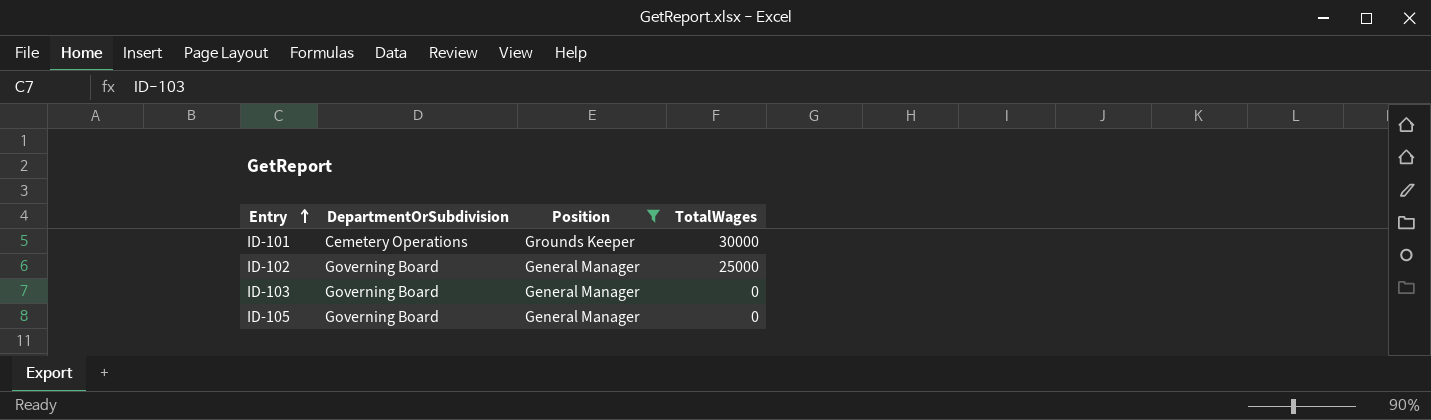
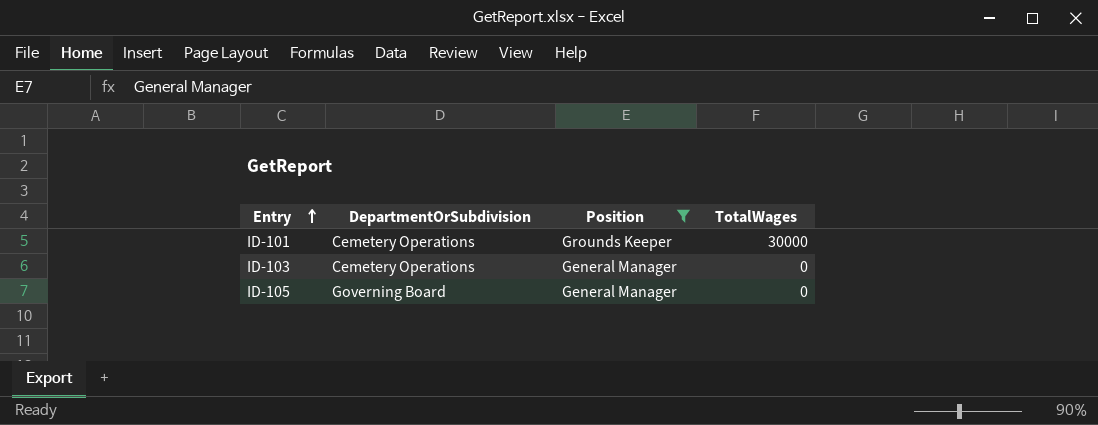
row ID-102: Governing Board | General Manager | 25000 -> none
ID-103 | DepartmentOrSubdivision: Governing Board -> Cemetery Operations

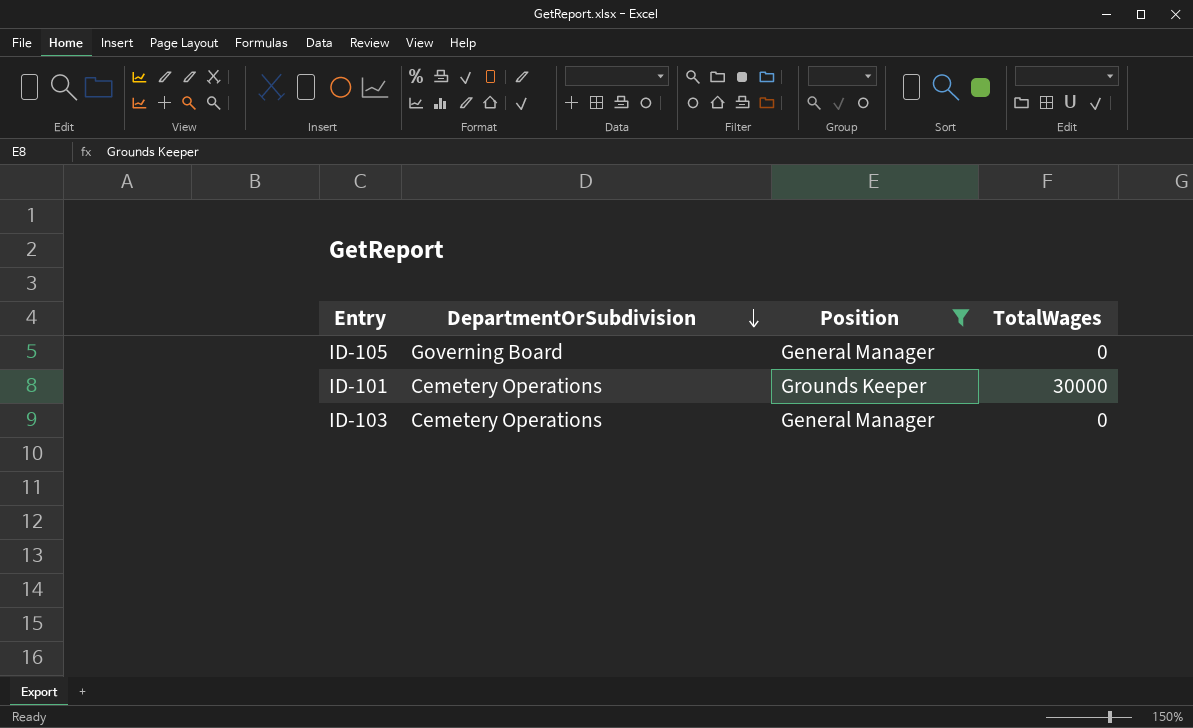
row order: Entry ascending -> DepartmentOrSubdivision descending

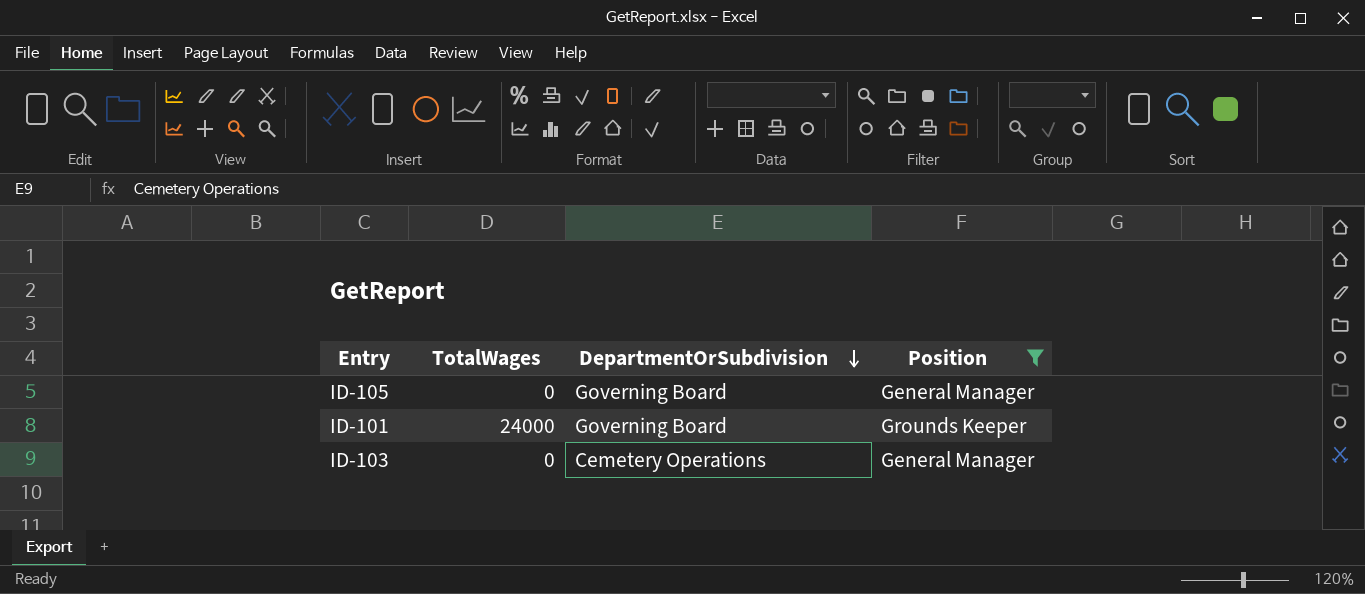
column TotalWages | position: 4 -> 2
ID-101 | TotalWages: 30000 -> 24000
ID-101 | DepartmentOrSubdivision: Cemetery Operations -> Governing Board

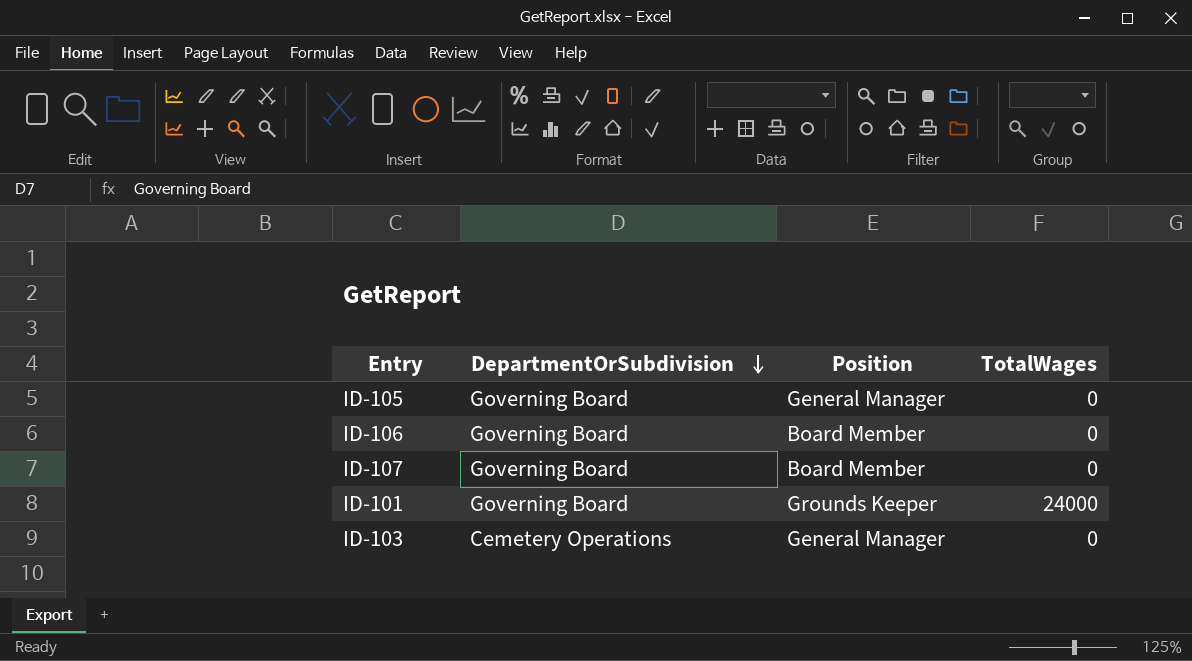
filter: Position != Board Member -> none
column TotalWages | position: 2 -> 4

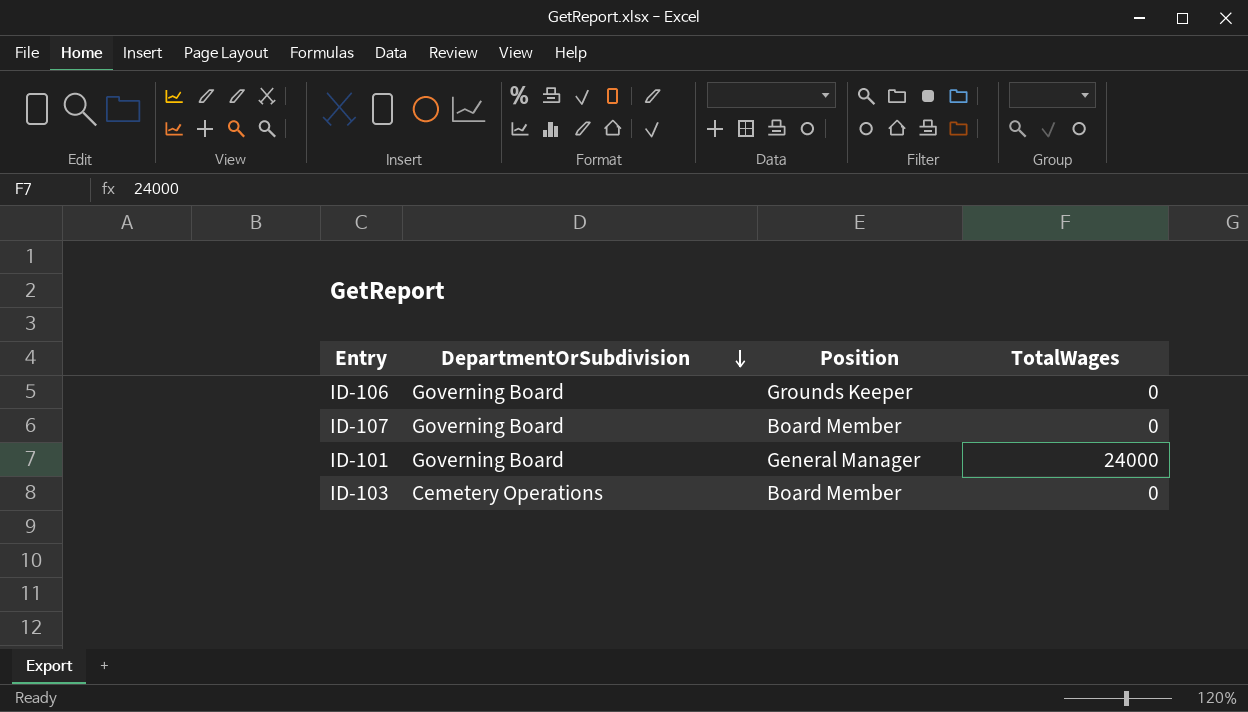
row ID-105: Governing Board | General Manager | 0 -> none
ID-106 | Position: Board Member -> Grounds Keeper
ID-101 | Position: Grounds Keeper -> General Manager
ID-103 | Position: General Manager -> Board Member

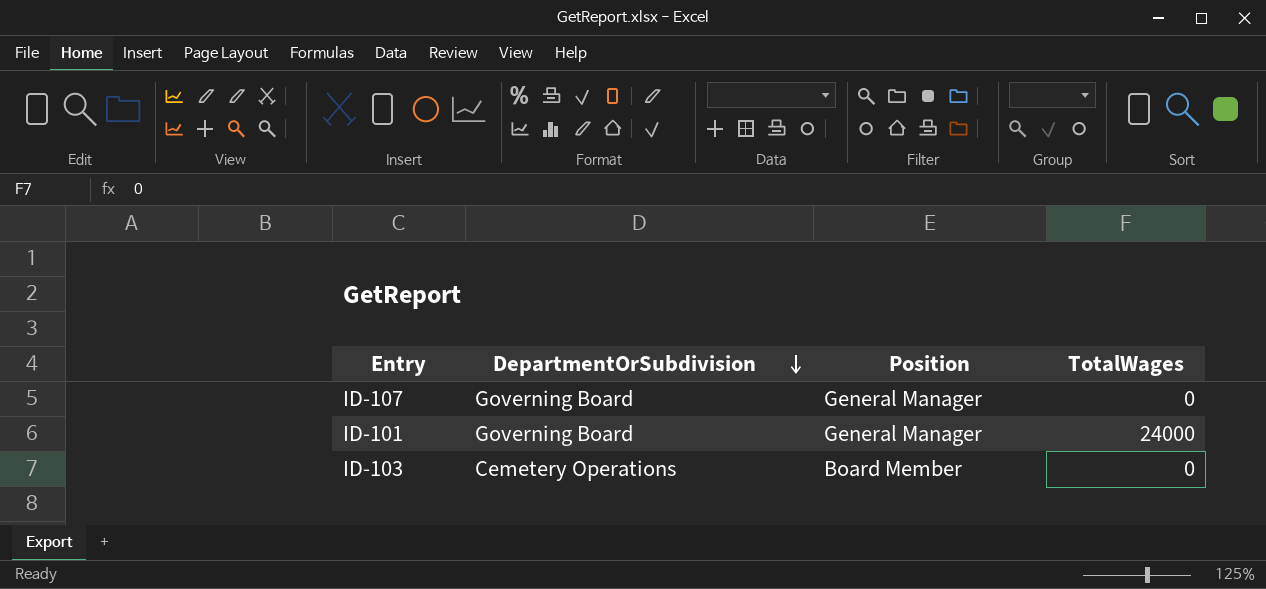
row ID-106: Governing Board | Grounds Keeper | 0 -> none
ID-107 | Position: Board Member -> General Manager

